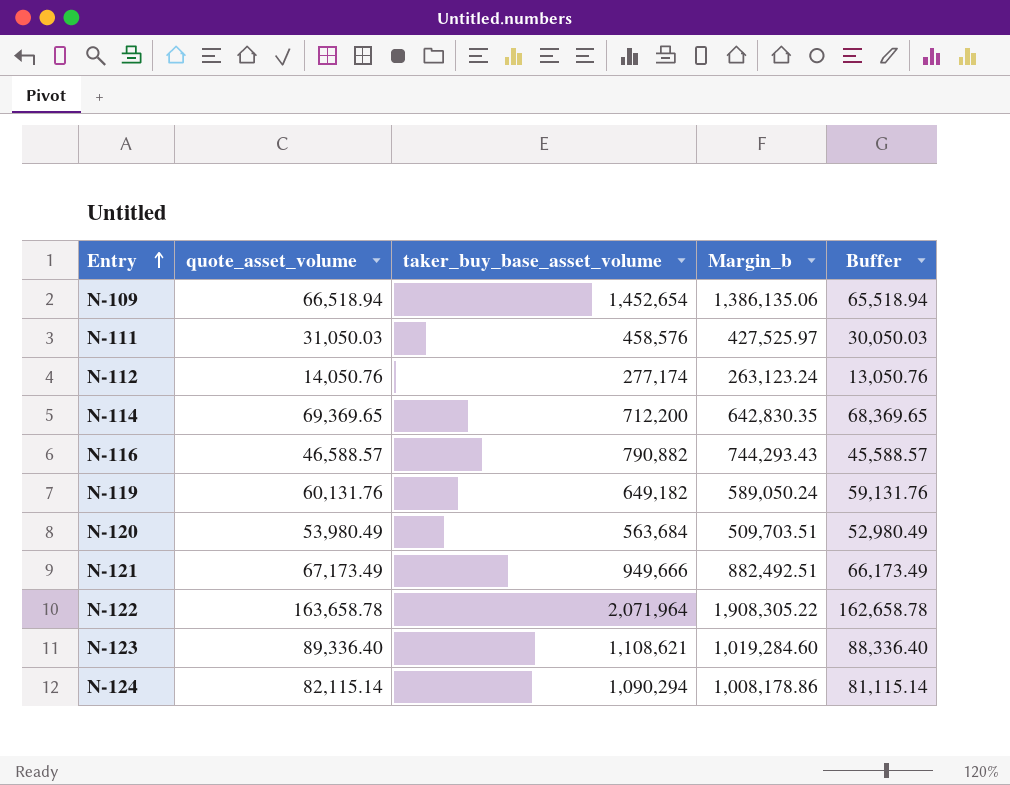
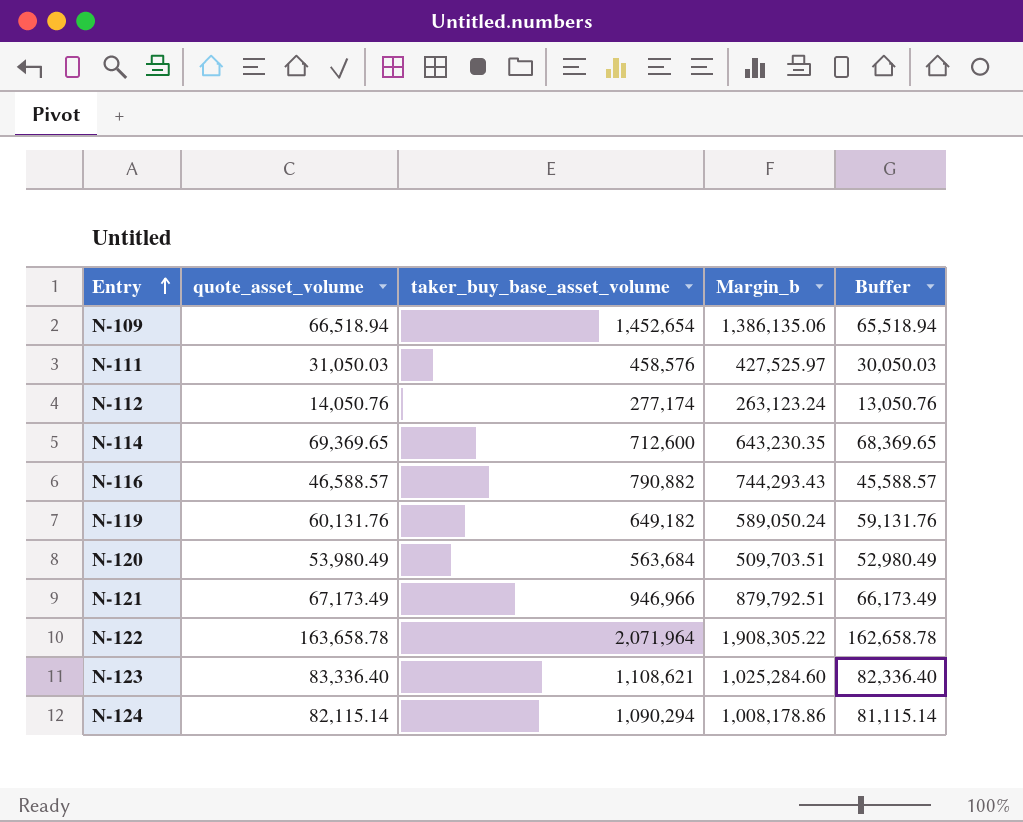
N-114 | taker_buy_base_asset_volume: 712,200 -> 712,600
N-114 | Margin_b: 642,830.35 -> 643,230.35
N-121 | taker_buy_base_asset_volume: 949,666 -> 946,966
N-121 | Margin_b: 882,492.51 -> 879,792.51
N-123 | quote_asset_volume: 89,336.40 -> 83,336.40
N-123 | Margin_b: 1,019,284.60 -> 1,025,284.60
N-123 | Buffer: 88,336.40 -> 82,336.40

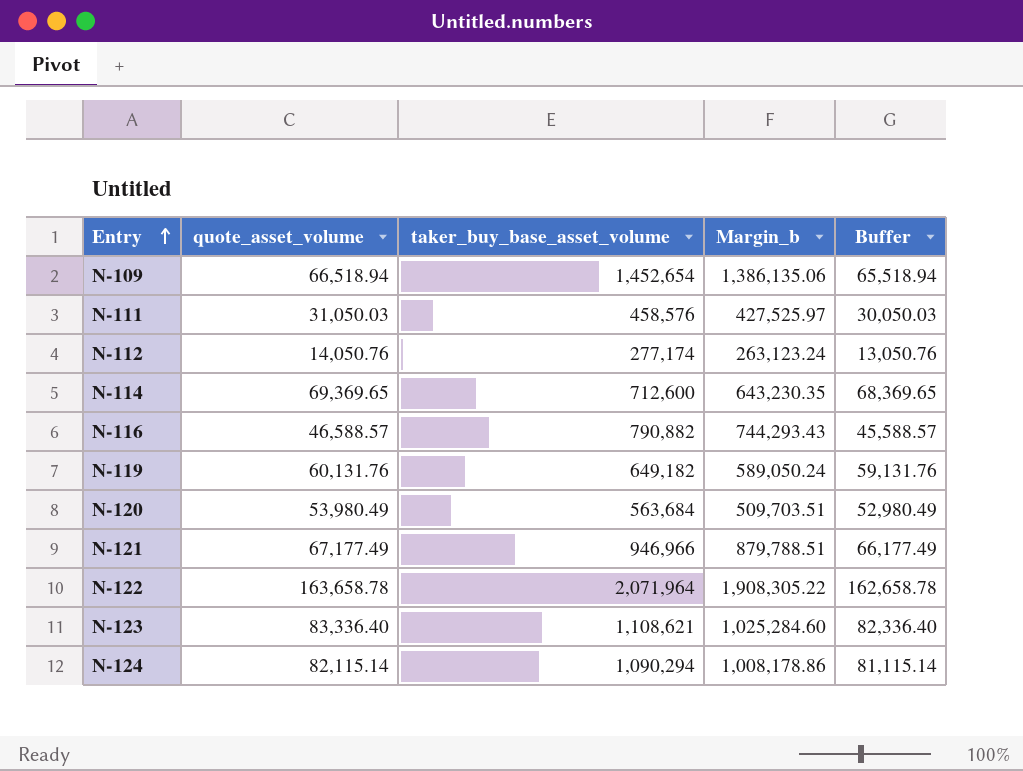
N-121 | quote_asset_volume: 67,173.49 -> 67,177.49
N-121 | Margin_b: 879,792.51 -> 879,788.51
N-121 | Buffer: 66,173.49 -> 66,177.49

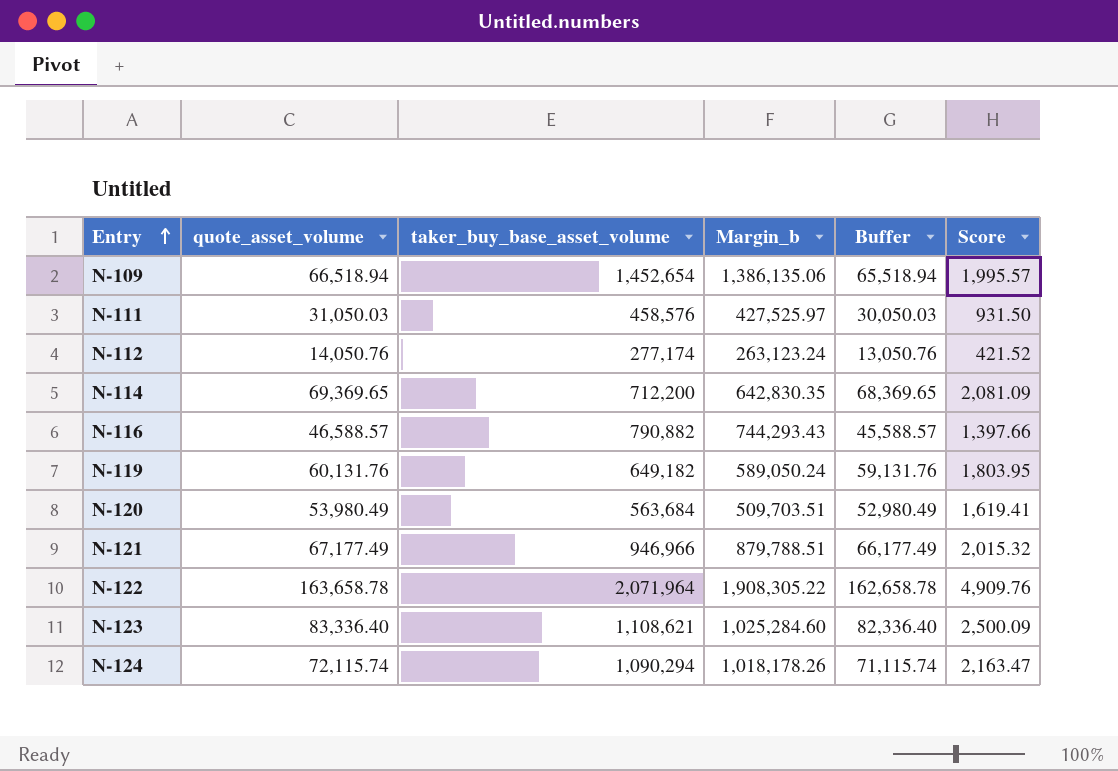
column Score | formula: none -> [quote_asset_volume] * 0.03
N-114 | taker_buy_base_asset_volume: 712,600 -> 712,200
N-114 | Margin_b: 643,230.35 -> 642,830.35
N-124 | quote_asset_volume: 82,115.14 -> 72,115.74
N-124 | Margin_b: 1,008,178.86 -> 1,018,178.26
N-124 | Buffer: 81,115.14 -> 71,115.74

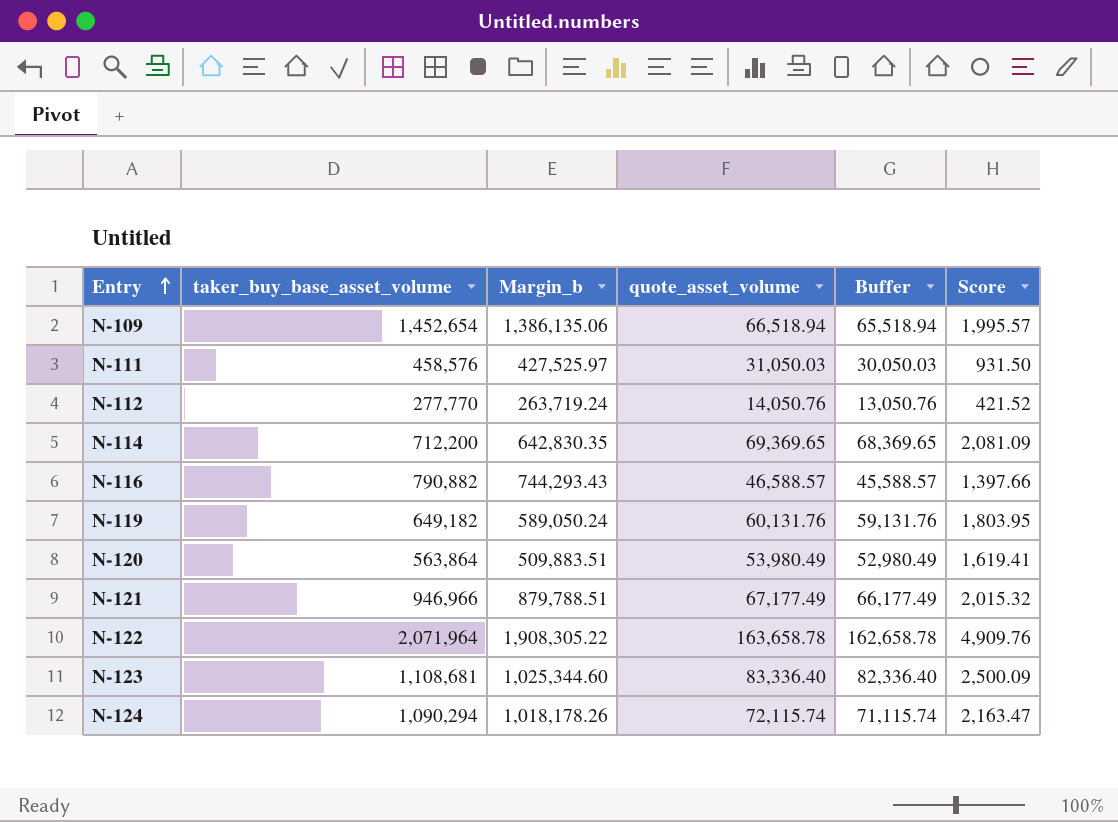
column quote_asset_volume | position: 2 -> 4
N-112 | taker_buy_base_asset_volume: 277,174 -> 277,770
N-112 | Margin_b: 263,123.24 -> 263,719.24
N-120 | taker_buy_base_asset_volume: 563,684 -> 563,864
N-120 | Margin_b: 509,703.51 -> 509,883.51
N-123 | taker_buy_base_asset_volume: 1,108,621 -> 1,108,681
N-123 | Margin_b: 1,025,284.60 -> 1,025,344.60

